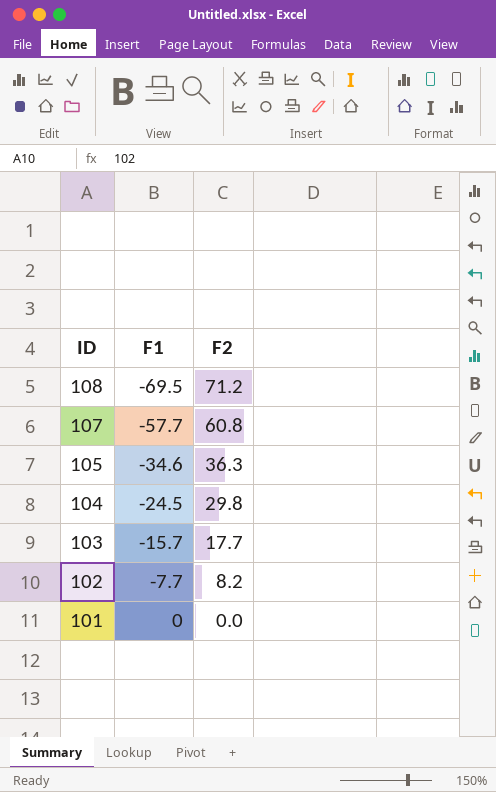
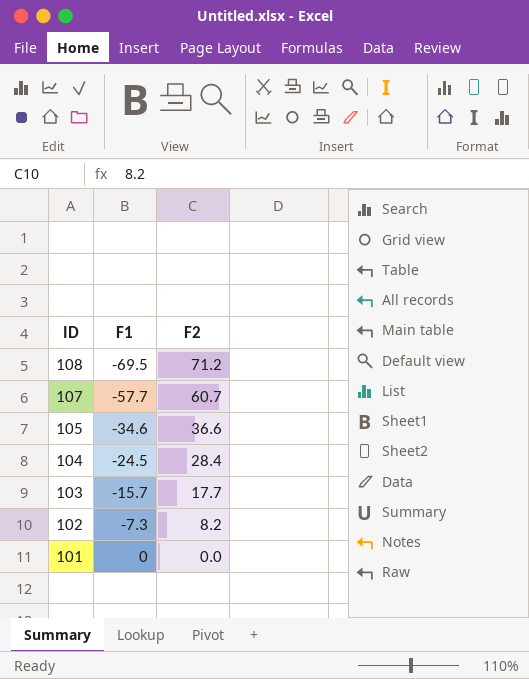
107 | F2: 60.8 -> 60.7
105 | F2: 36.3 -> 36.6
104 | F2: 29.8 -> 28.4
102 | F1: -7.7 -> -7.3

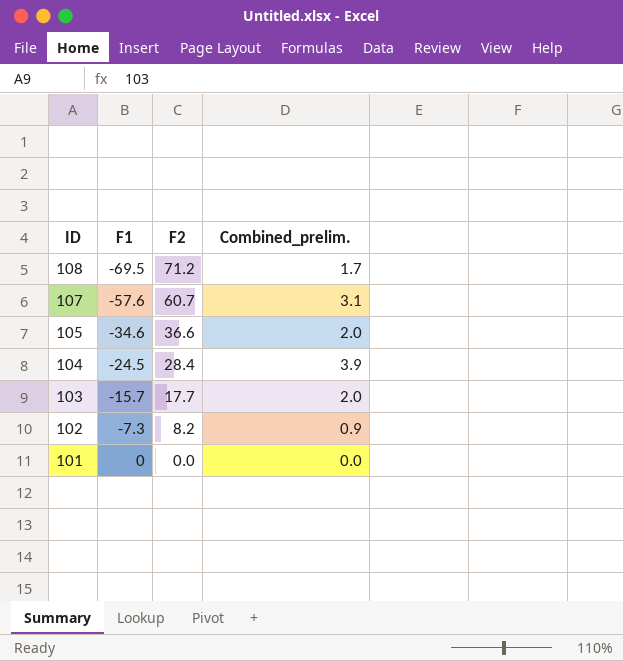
column Combined_prelim. | formula: none -> [F1] + [F2]
107 | F1: -57.7 -> -57.6

